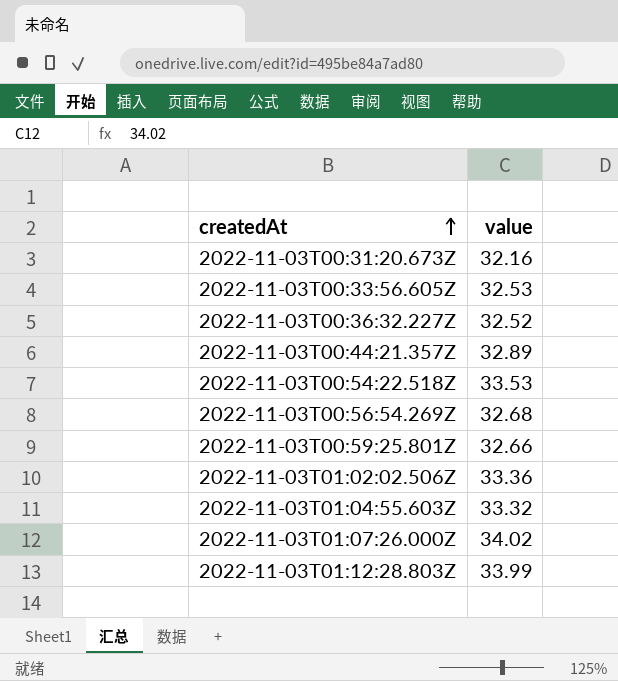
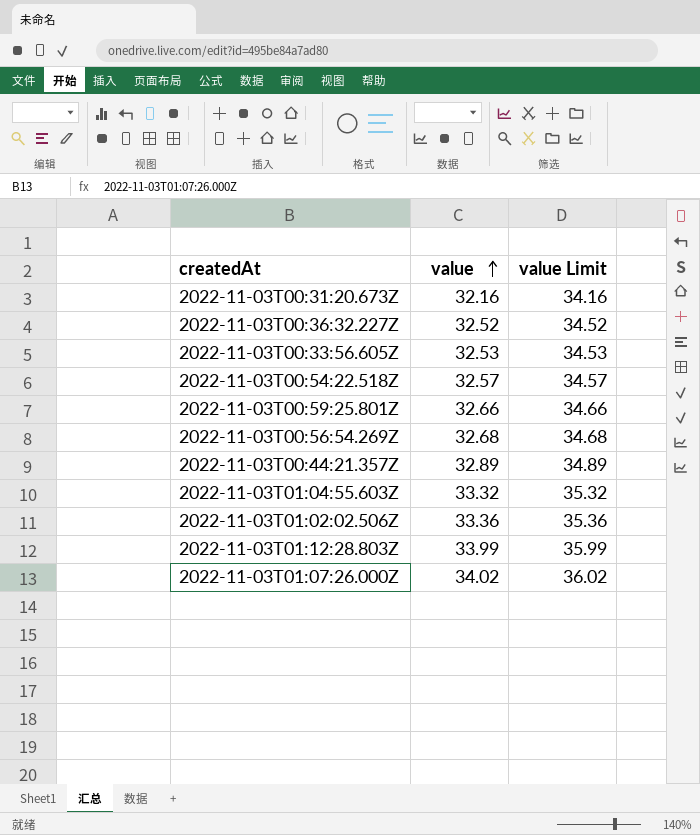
row order: createdAt ascending -> value ascending
column value Limit | formula: none -> [value] + 2
2022-11-03T00:54:22.518Z | value: 33.53 -> 32.57

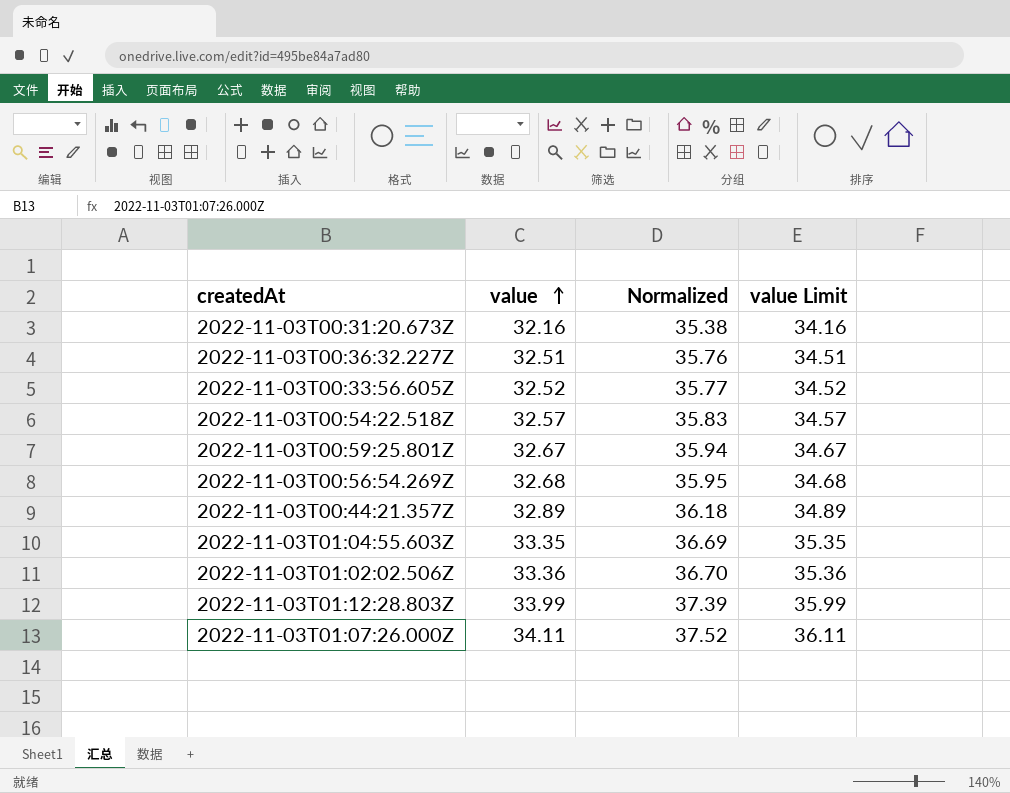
column Normalized | formula: none -> [value] * 1.1
2022-11-03T00:36:32.227Z | value: 32.52 -> 32.51
2022-11-03T00:36:32.227Z | value Limit: 34.52 -> 34.51
2022-11-03T00:33:56.605Z | value: 32.53 -> 32.52
2022-11-03T00:33:56.605Z | value Limit: 34.53 -> 34.52
2022-11-03T00:59:25.801Z | value: 32.66 -> 32.67
2022-11-03T00:59:25.801Z | value Limit: 34.66 -> 34.67
2022-11-03T01:04:55.603Z | value: 33.32 -> 33.35
2022-11-03T01:04:55.603Z | value Limit: 35.32 -> 35.35
2022-11-03T01:07:26.000Z | value: 34.02 -> 34.11
2022-11-03T01:07:26.000Z | value Limit: 36.02 -> 36.11

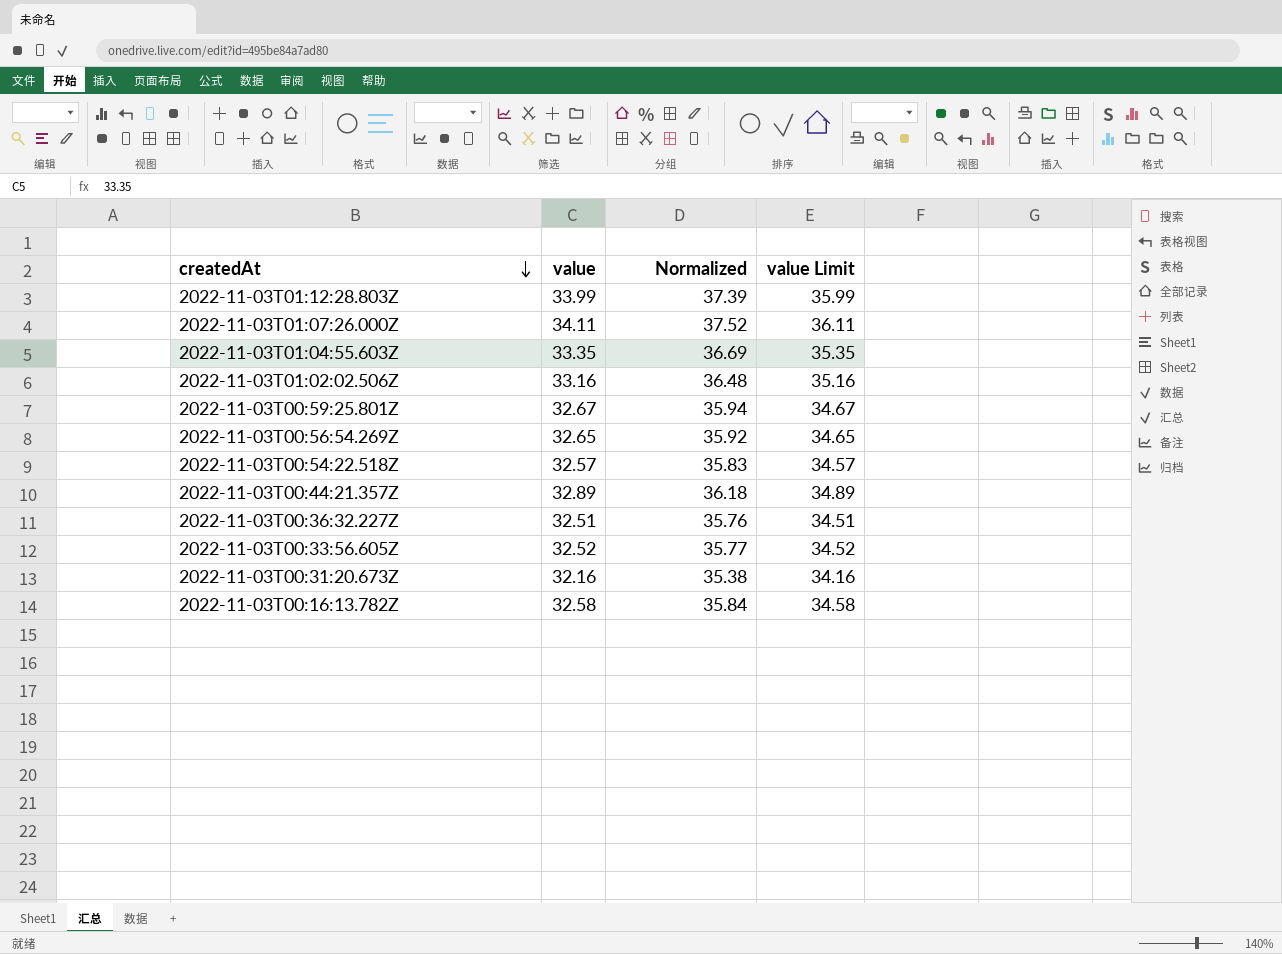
row order: value ascending -> createdAt descending
2022-11-03T01:02:02.506Z | value: 33.36 -> 33.16
2022-11-03T01:02:02.506Z | Normalized: 36.70 -> 36.48
2022-11-03T01:02:02.506Z | value Limit: 35.36 -> 35.16
2022-11-03T00:56:54.269Z | value: 32.68 -> 32.65
2022-11-03T00:56:54.269Z | Normalized: 35.95 -> 35.92
2022-11-03T00:56:54.269Z | value Limit: 34.68 -> 34.65
row 2022-11-03T00:16:13.782Z: none -> 32.58 | 35.84 | 34.58

